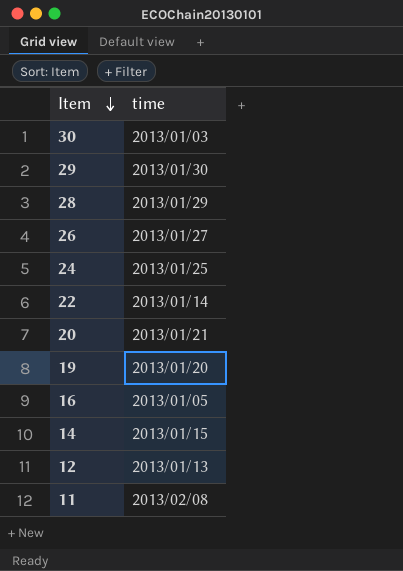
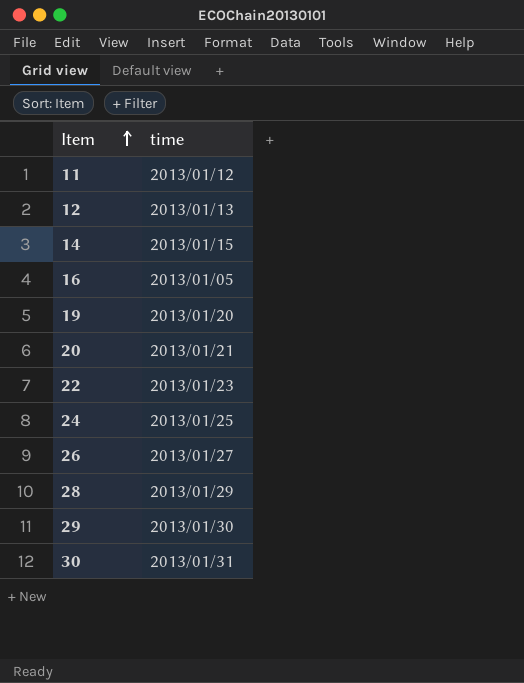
row order: Item descending -> Item ascending
11 | time: 2013/02/08 -> 2013/01/12
22 | time: 2013/01/14 -> 2013/01/23
30 | time: 2013/01/03 -> 2013/01/31

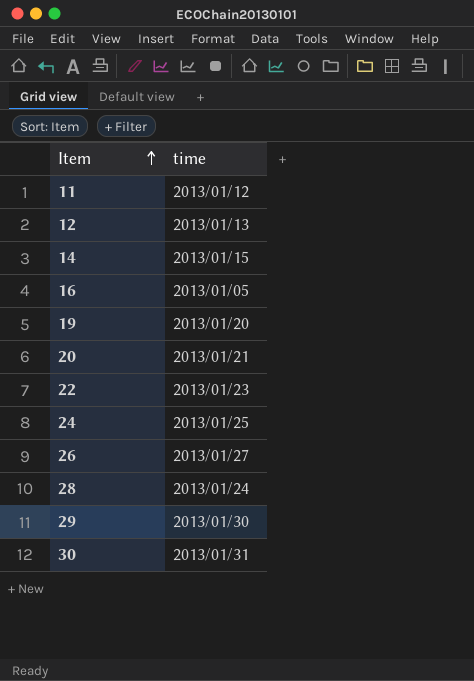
28 | time: 2013/01/29 -> 2013/01/24

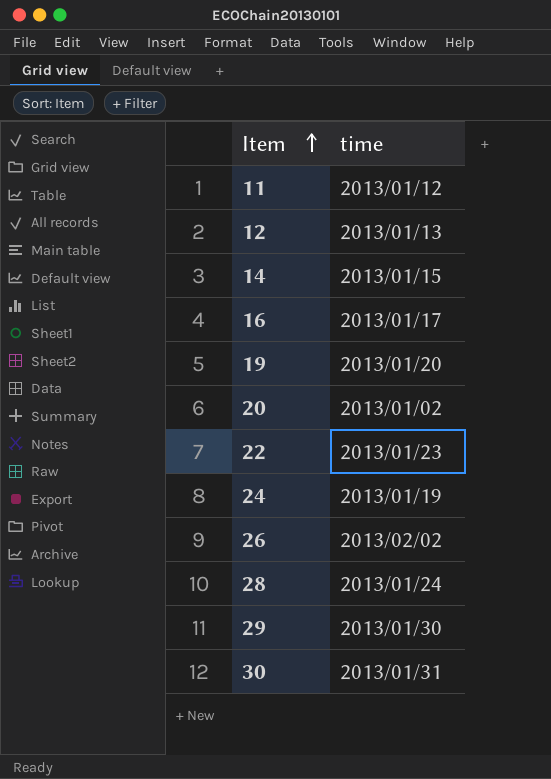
16 | time: 2013/01/05 -> 2013/01/17
20 | time: 2013/01/21 -> 2013/01/02
24 | time: 2013/01/25 -> 2013/01/19
26 | time: 2013/01/27 -> 2013/02/02

